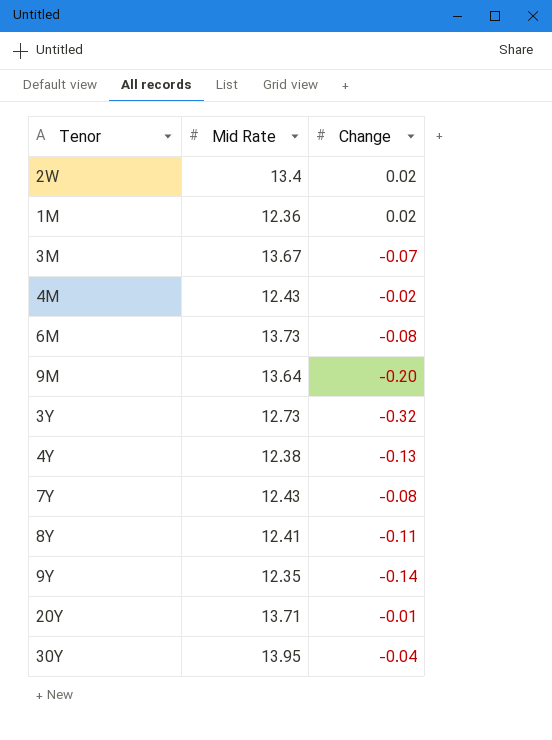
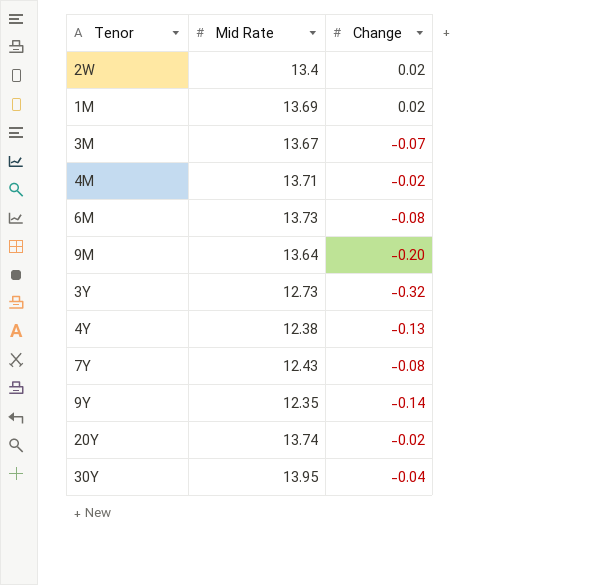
row 8Y: 12.41 | -0.11 -> none
1M | Mid Rate: 12.36 -> 13.69
4M | Mid Rate: 12.43 -> 13.71
20Y | Mid Rate: 13.71 -> 13.74
20Y | Change: -0.01 -> -0.02

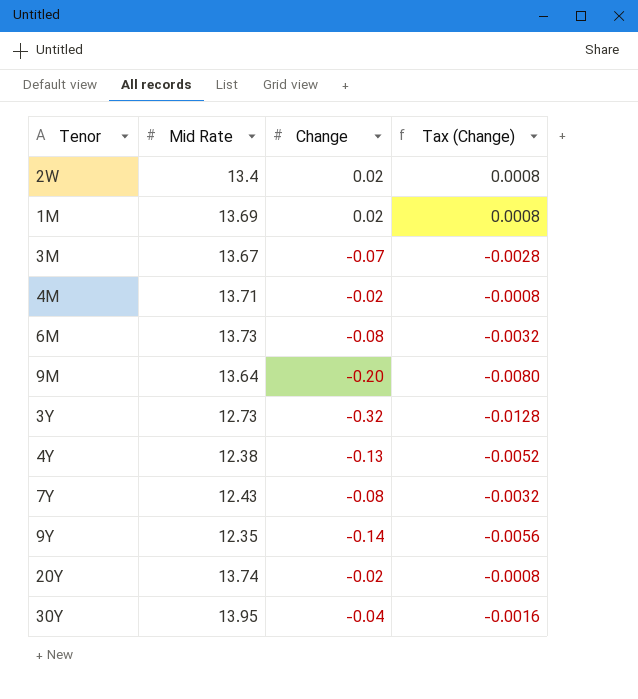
column Tax (Change) | formula: none -> [Change] * 0.04

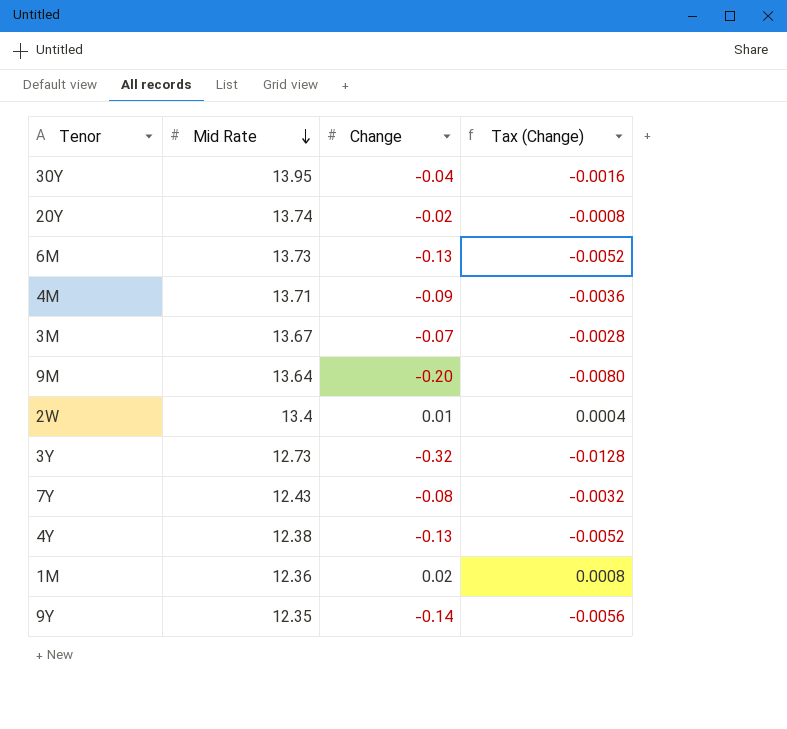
row order: none -> Mid Rate descending
6M | Change: -0.08 -> -0.13
6M | Tax (Change): -0.0032 -> -0.0052
4M | Change: -0.02 -> -0.09
4M | Tax (Change): -0.0008 -> -0.0036
2W | Change: 0.02 -> 0.01
2W | Tax (Change): 0.0008 -> 0.0004
1M | Mid Rate: 13.69 -> 12.36

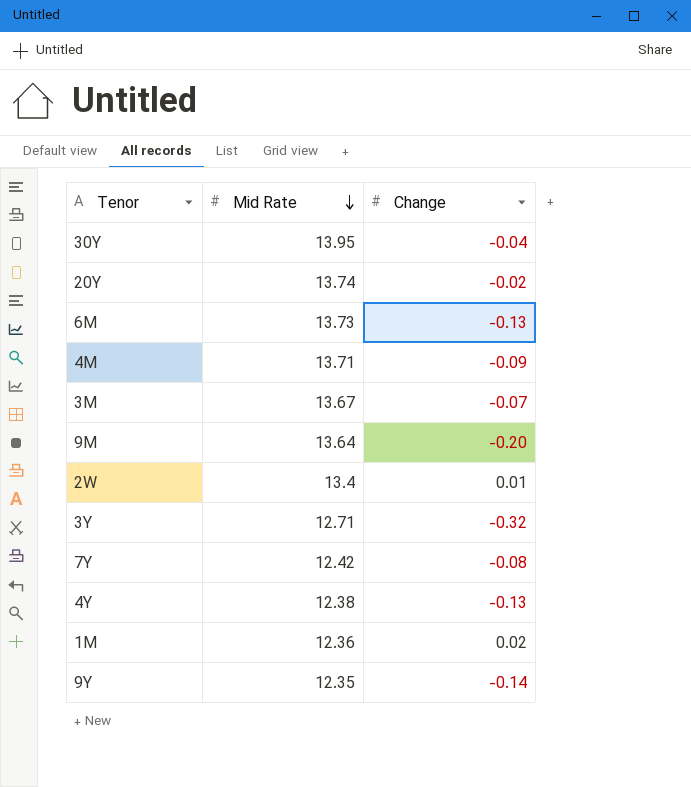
column Tax (Change) | formula: [Change] * 0.04 -> none
3Y | Mid Rate: 12.73 -> 12.71
7Y | Mid Rate: 12.43 -> 12.42

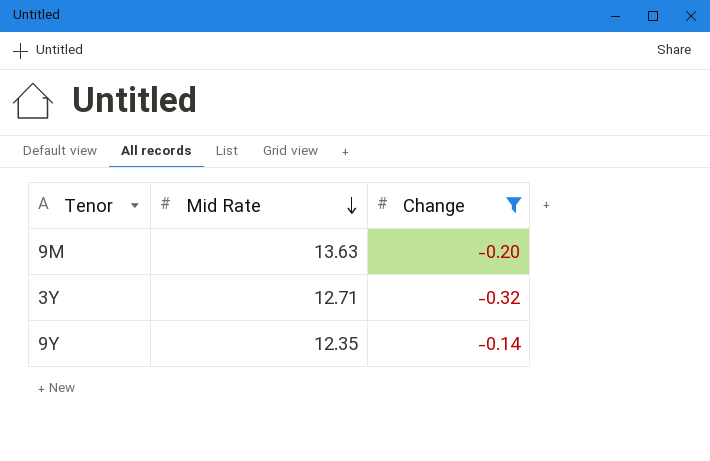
filter: none -> Change <= -0.14
9M | Mid Rate: 13.64 -> 13.63

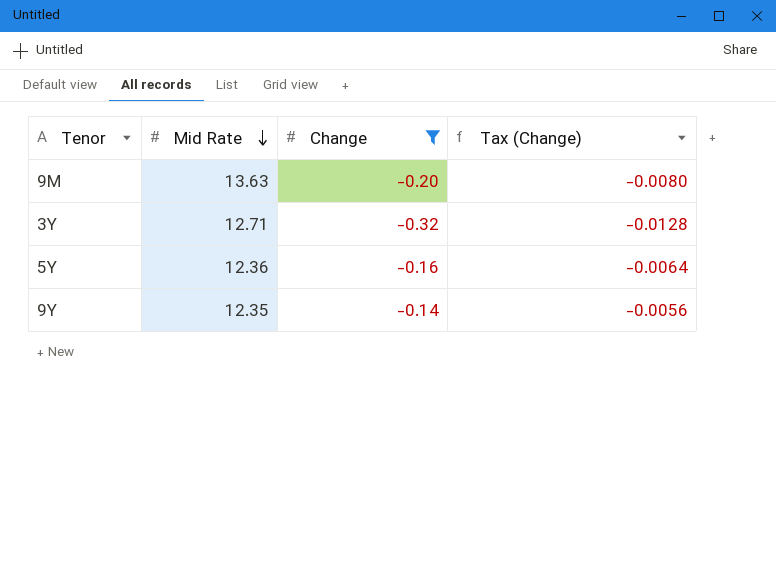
column Tax (Change) | formula: none -> [Change] * 0.04
row 5Y: none -> 12.36 | -0.16 | -0.0064

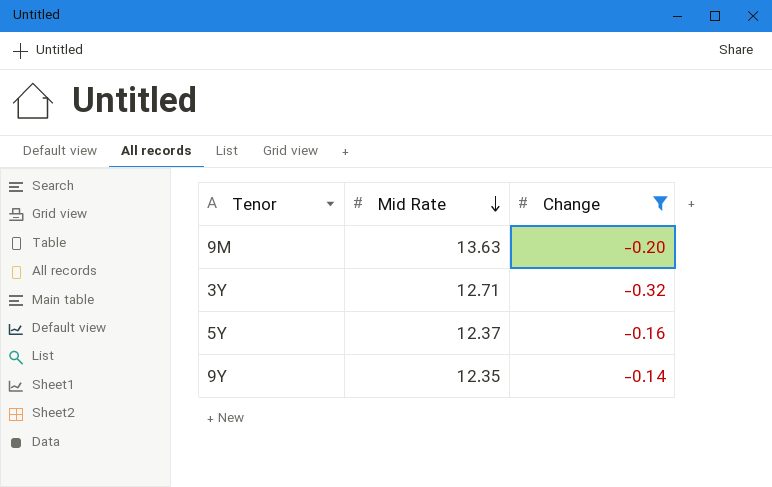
column Tax (Change) | formula: [Change] * 0.04 -> none
5Y | Mid Rate: 12.36 -> 12.37

